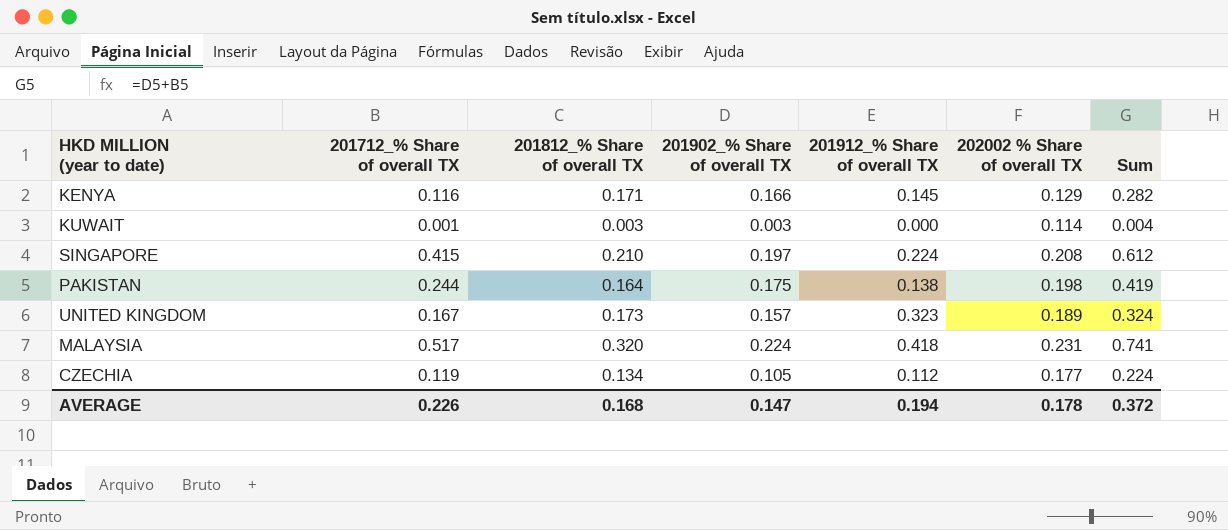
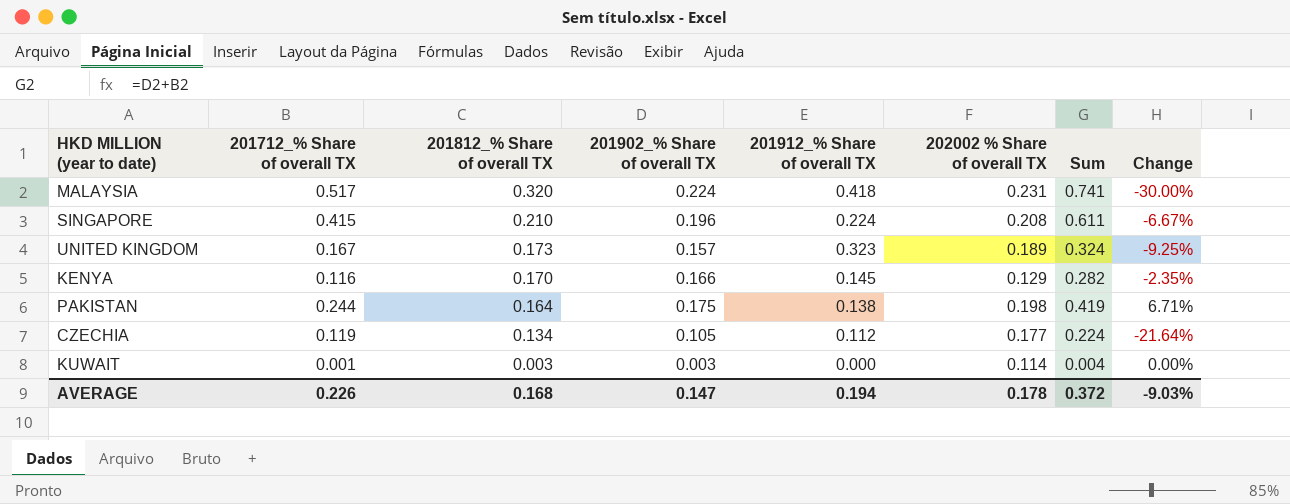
row order: none -> 201812_% Share of overall TX descending
column Change | formula: none -> ([201902_% Share of overall TX] - [201812_% Share of overall TX]) / [201812_% Share of overall TX]
SINGAPORE | 201902_% Share of overall TX: 0.197 -> 0.196
SINGAPORE | Sum: 0.612 -> 0.611
KENYA | 201812_% Share of overall TX: 0.171 -> 0.170

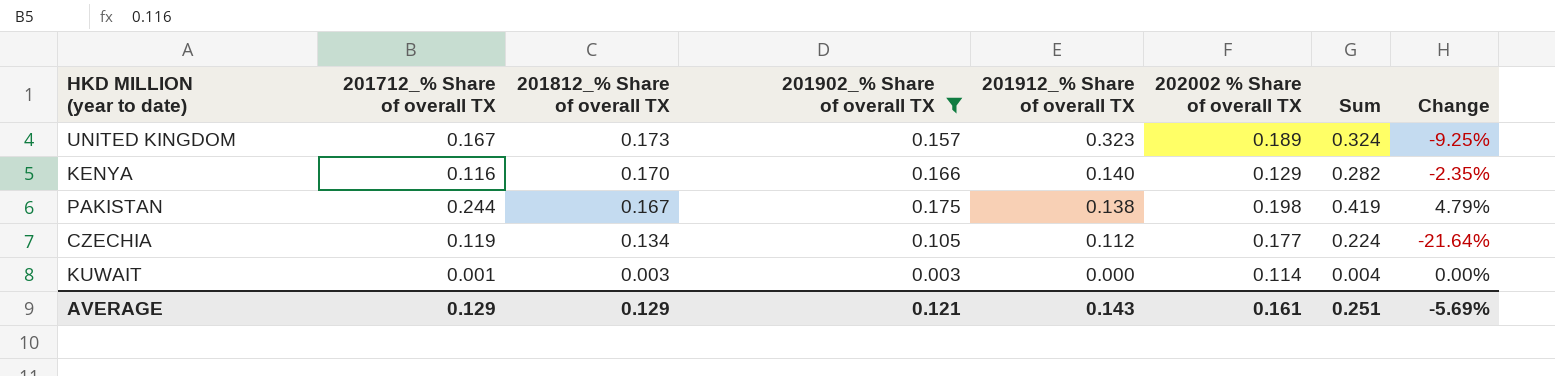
filter: none -> 201902_% Share of overall TX <= 0.175
KENYA | 201912_% Share of overall TX: 0.145 -> 0.140
PAKISTAN | 201812_% Share of overall TX: 0.164 -> 0.167
PAKISTAN | Change: 6.71% -> 4.79%
AVERAGE | 201712_% Share of overall TX: 0.226 -> 0.129
AVERAGE | 201812_% Share of overall TX: 0.168 -> 0.129
AVERAGE | 201902_% Share of overall TX: 0.147 -> 0.121
AVERAGE | 201912_% Share of overall TX: 0.194 -> 0.143
AVERAGE | 202002 % Share of overall TX: 0.178 -> 0.161
AVERAGE | Sum: 0.372 -> 0.251
AVERAGE | Change: -9.03% -> -5.69%

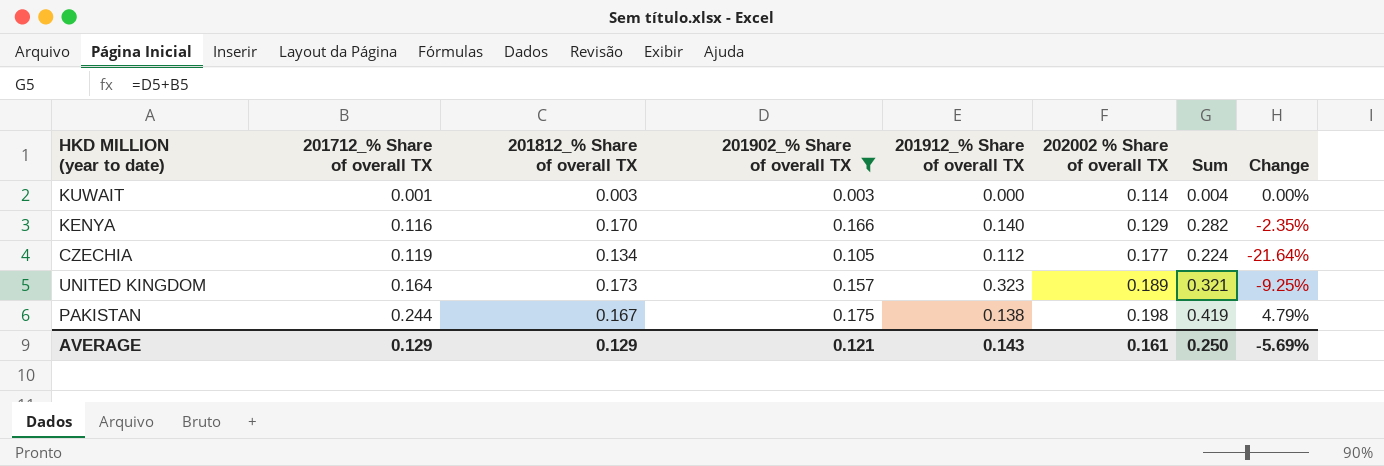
row order: 201812_% Share of overall TX descending -> 201712_% Share of overall TX ascending
UNITED KINGDOM | 201712_% Share of overall TX: 0.167 -> 0.164
UNITED KINGDOM | Sum: 0.324 -> 0.321
AVERAGE | Sum: 0.251 -> 0.250

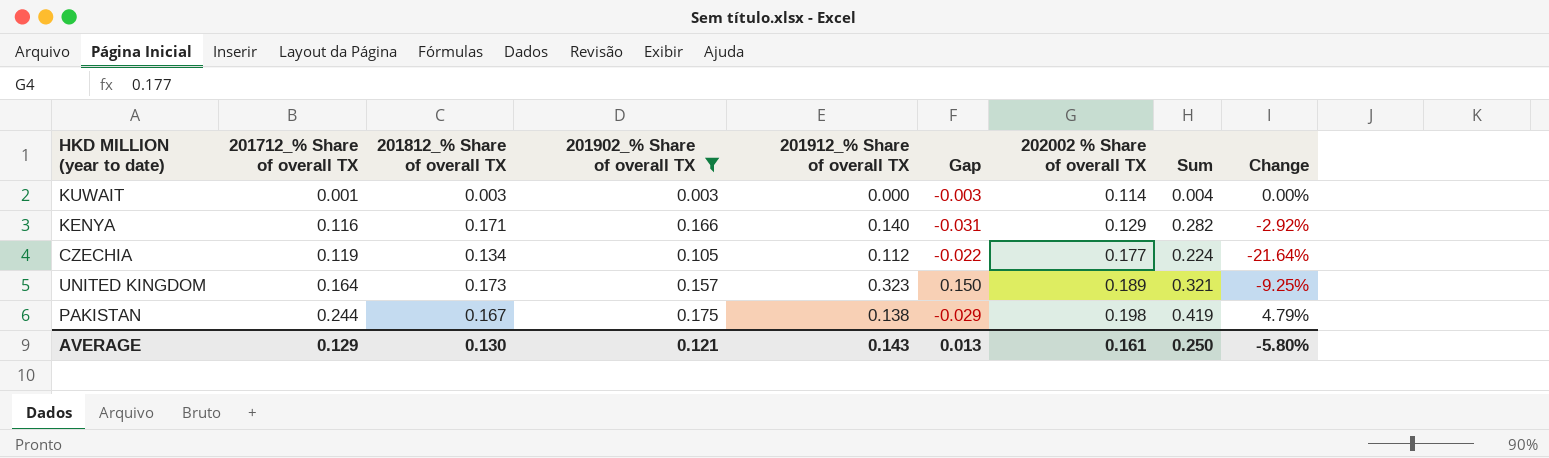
column Gap | formula: none -> [201912_% Share of overall TX] - [201812_% Share of overall TX]
KENYA | 201812_% Share of overall TX: 0.170 -> 0.171
KENYA | Change: -2.35% -> -2.92%
AVERAGE | 201812_% Share of overall TX: 0.129 -> 0.130
AVERAGE | Change: -5.69% -> -5.80%

